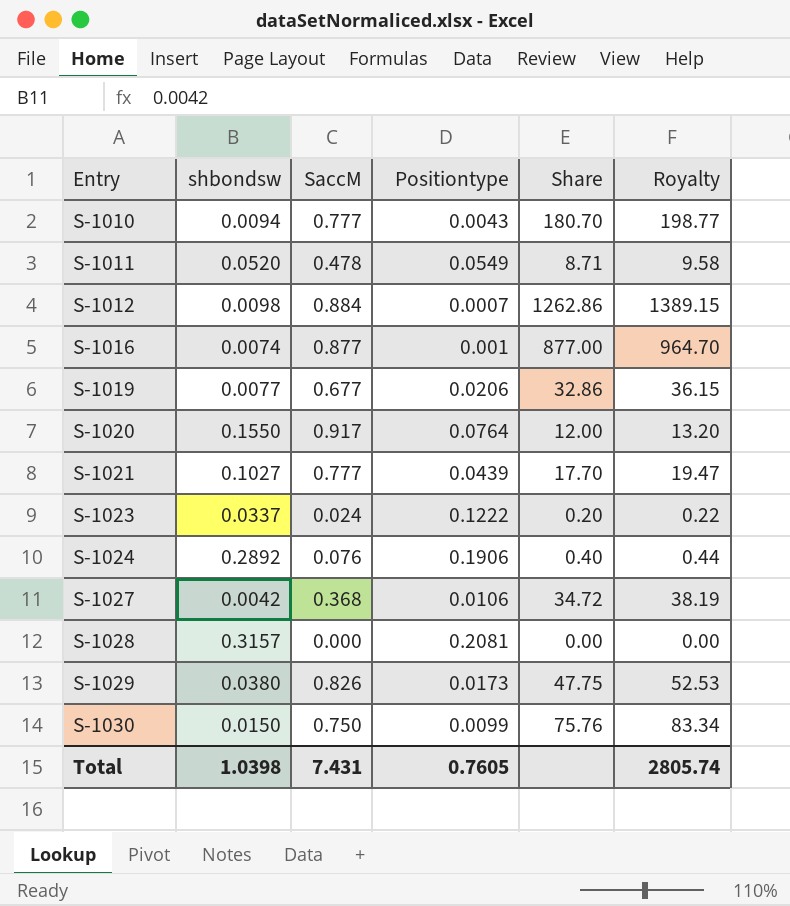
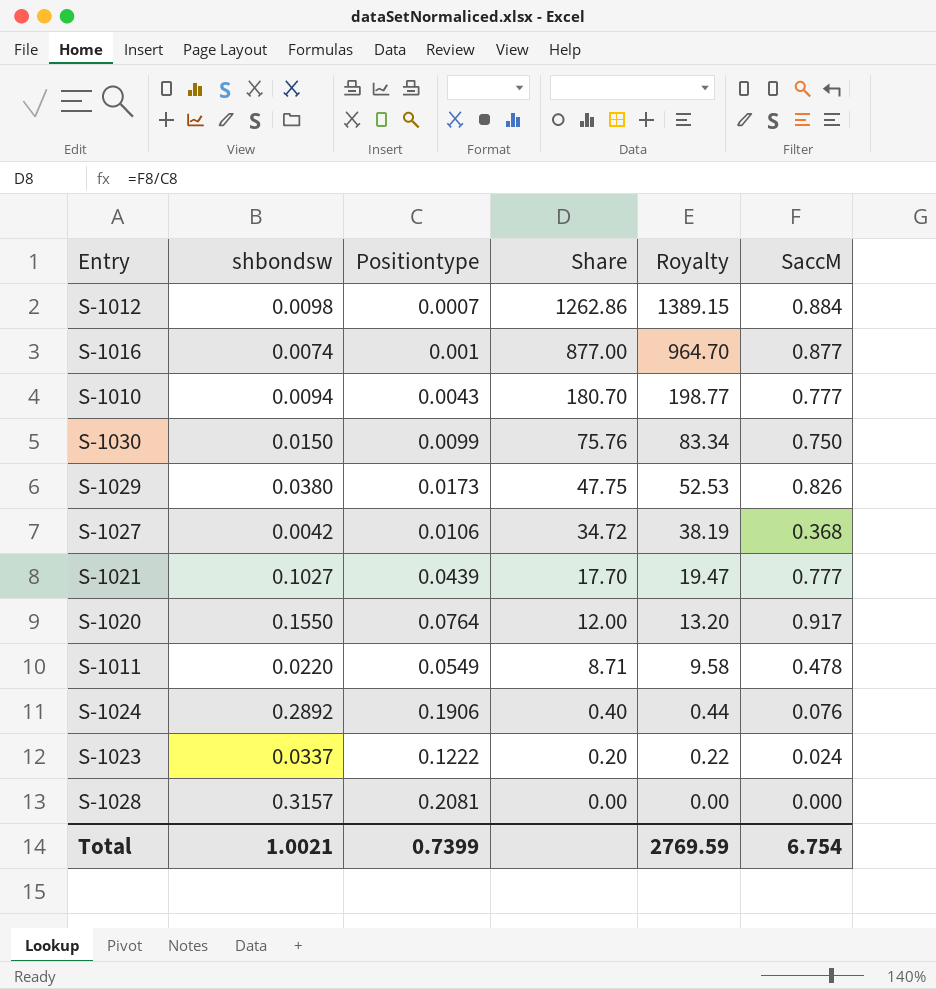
row order: Entry ascending -> Share descending
column SaccM | position: 3 -> 6
row S-1019: 0.0077 | 0.677 | 0.0206 | 32.86 | 36.15 -> none
S-1011 | shbondsw: 0.0520 -> 0.0220
Total | shbondsw: 1.0398 -> 1.0021
Total | Positiontype: 0.7605 -> 0.7399
Total | Royalty: 2805.74 -> 2769.59
Total | SaccM: 7.431 -> 6.754

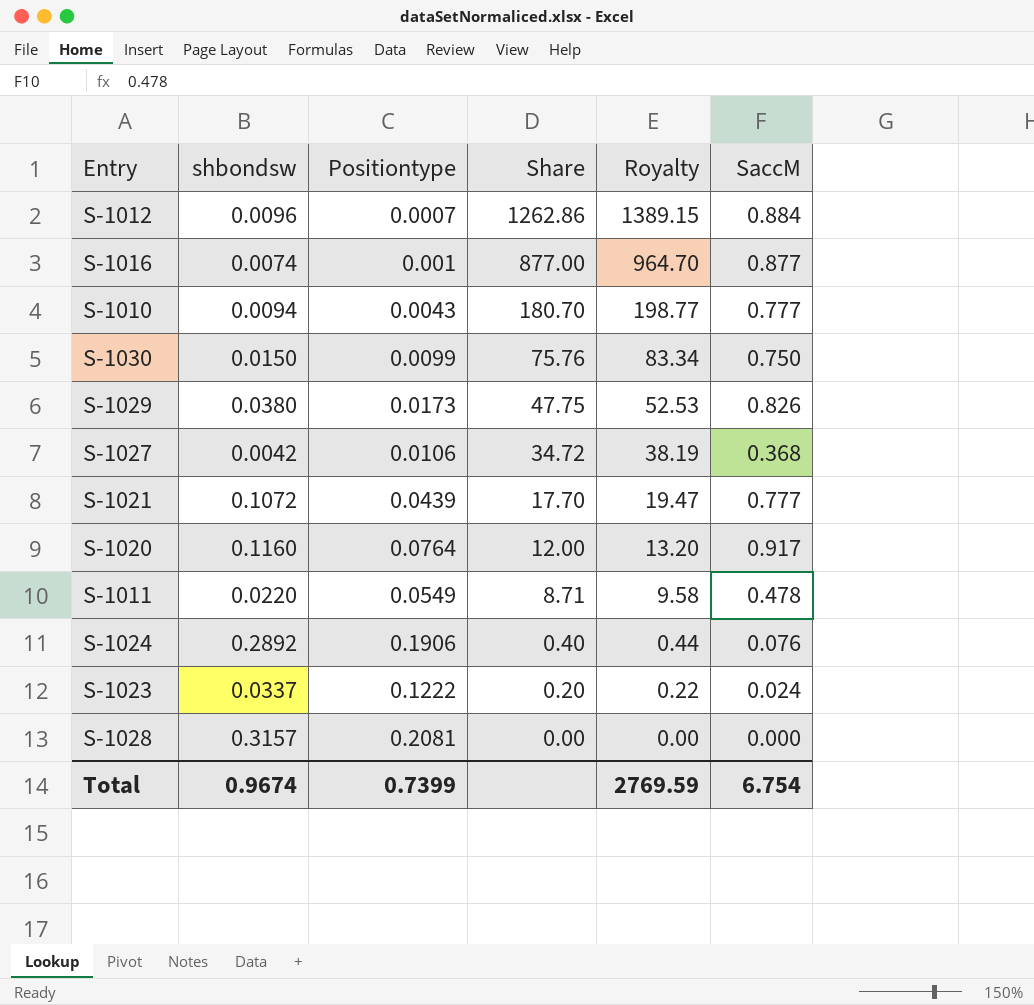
S-1012 | shbondsw: 0.0098 -> 0.0096
S-1021 | shbondsw: 0.1027 -> 0.1072
S-1020 | shbondsw: 0.1550 -> 0.1160
Total | shbondsw: 1.0021 -> 0.9674

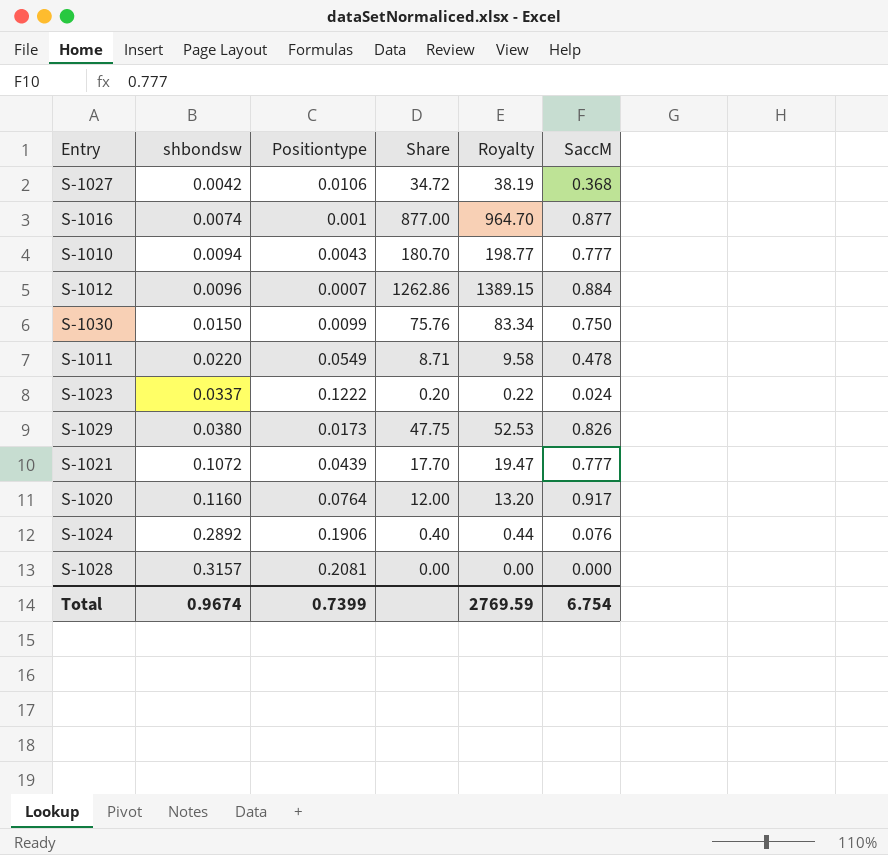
row order: Share descending -> shbondsw ascending

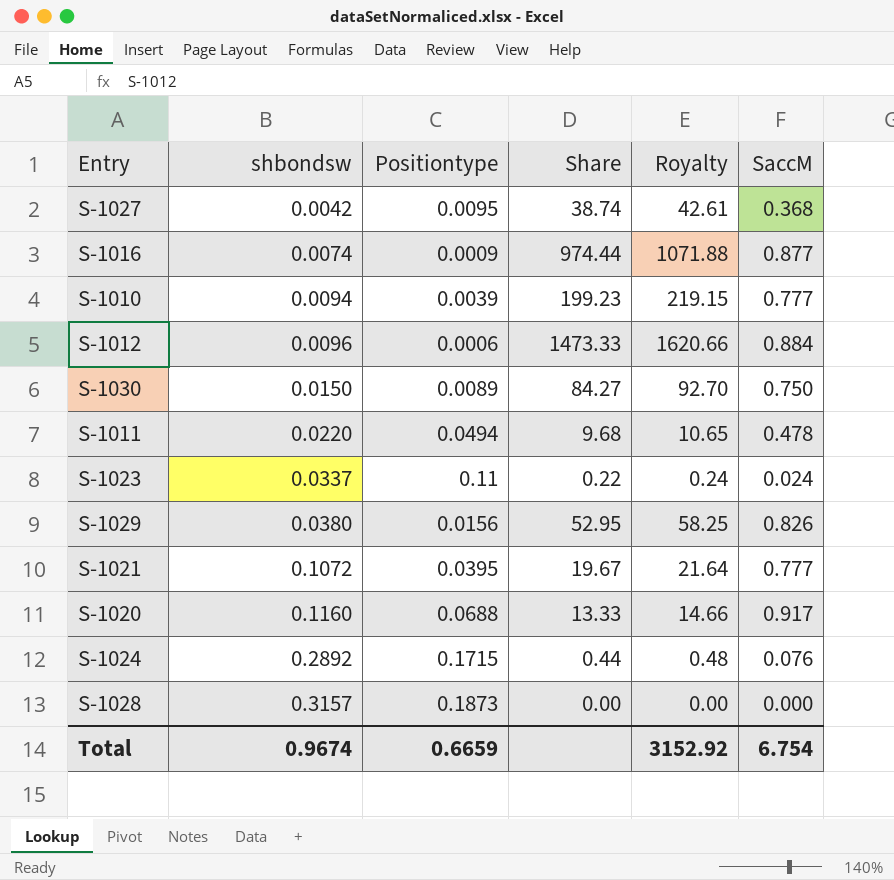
S-1027 | Positiontype: 0.0106 -> 0.0095
S-1027 | Share: 34.72 -> 38.74
S-1027 | Royalty: 38.19 -> 42.61
S-1016 | Positiontype: 0.001 -> 0.0009
S-1016 | Share: 877.00 -> 974.44
S-1016 | Royalty: 964.70 -> 1071.88
S-1010 | Positiontype: 0.0043 -> 0.0039
S-1010 | Share: 180.70 -> 199.23
S-1010 | Royalty: 198.77 -> 219.15
S-1012 | Positiontype: 0.0007 -> 0.0006
S-1012 | Share: 1262.86 -> 1473.33
S-1012 | Royalty: 1389.15 -> 1620.66
S-1030 | Positiontype: 0.0099 -> 0.0089
S-1030 | Share: 75.76 -> 84.27
S-1030 | Royalty: 83.34 -> 92.70
S-1011 | Positiontype: 0.0549 -> 0.0494
S-1011 | Share: 8.71 -> 9.68
S-1011 | Royalty: 9.58 -> 10.65
S-1023 | Positiontype: 0.1222 -> 0.11
S-1023 | Share: 0.20 -> 0.22
S-1023 | Royalty: 0.22 -> 0.24
S-1029 | Positiontype: 0.0173 -> 0.0156
S-1029 | Share: 47.75 -> 52.95
S-1029 | Royalty: 52.53 -> 58.25
S-1021 | Positiontype: 0.0439 -> 0.0395
S-1021 | Share: 17.70 -> 19.67
S-1021 | Royalty: 19.47 -> 21.64
S-1020 | Positiontype: 0.0764 -> 0.0688
S-1020 | Share: 12.00 -> 13.33
S-1020 | Royalty: 13.20 -> 14.66
S-1024 | Positiontype: 0.1906 -> 0.1715
S-1024 | Share: 0.40 -> 0.44
S-1024 | Royalty: 0.44 -> 0.48
S-1028 | Positiontype: 0.2081 -> 0.1873
Total | Positiontype: 0.7399 -> 0.6659
Total | Royalty: 2769.59 -> 3152.92

